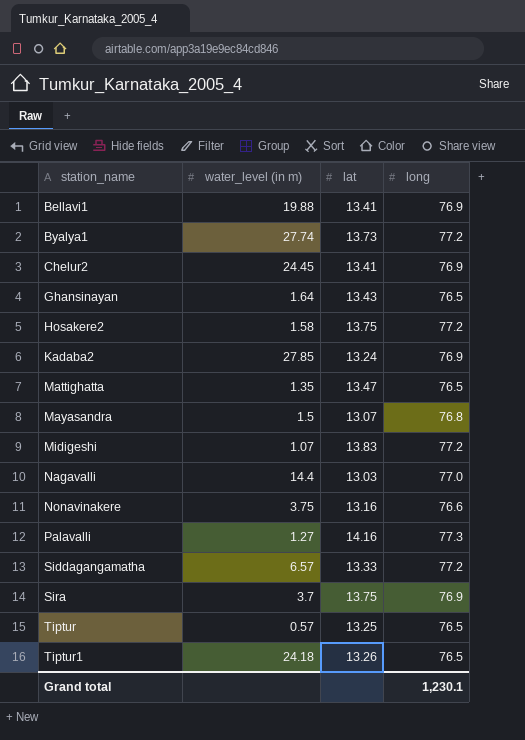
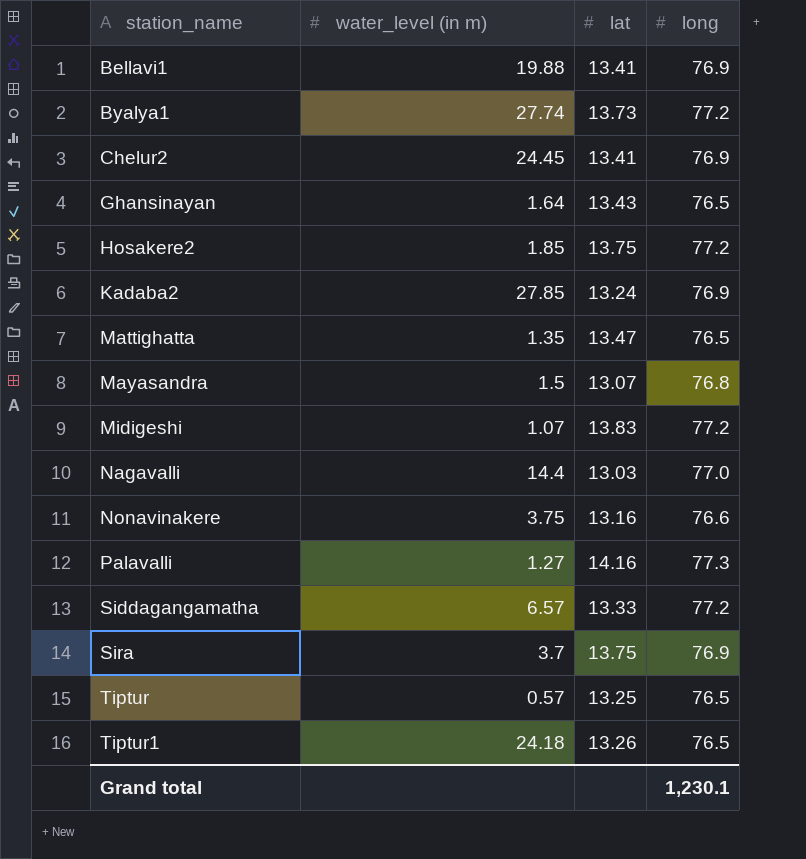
Hosakere2 | water_level (in m): 1.58 -> 1.85

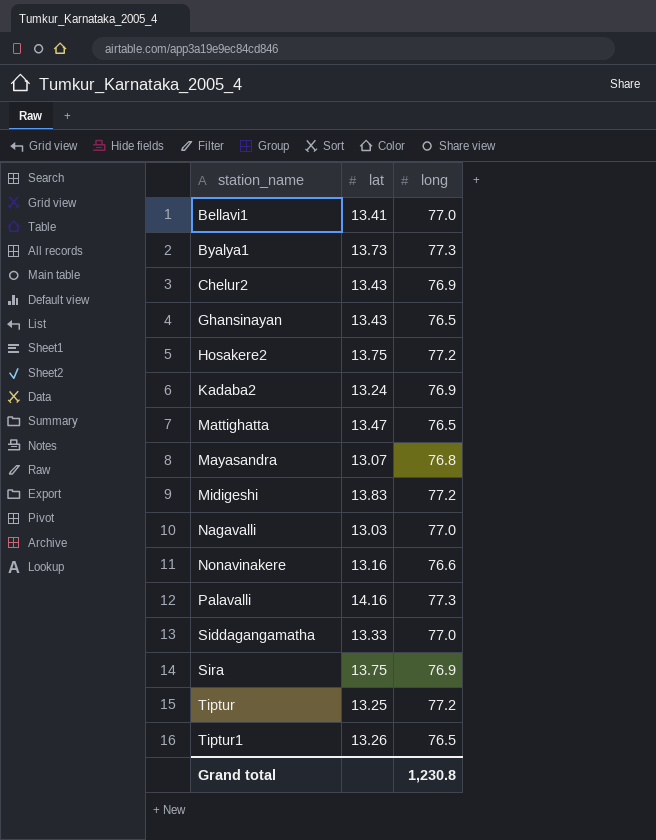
column water_level (in m) | position: 2 -> none
Bellavi1 | long: 76.9 -> 77.0
Byalya1 | long: 77.2 -> 77.3
Chelur2 | lat: 13.41 -> 13.43
Siddagangamatha | long: 77.2 -> 77.0
Tiptur | long: 76.5 -> 77.2
Grand total | long: 1,230.1 -> 1,230.8

